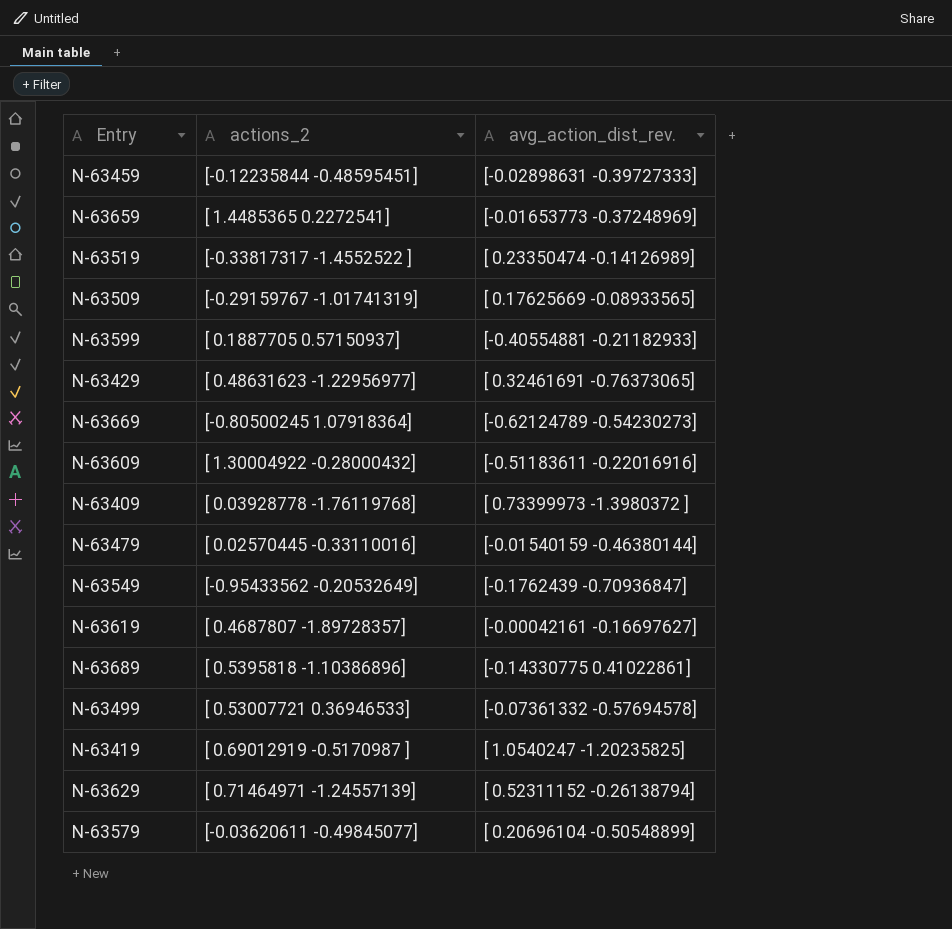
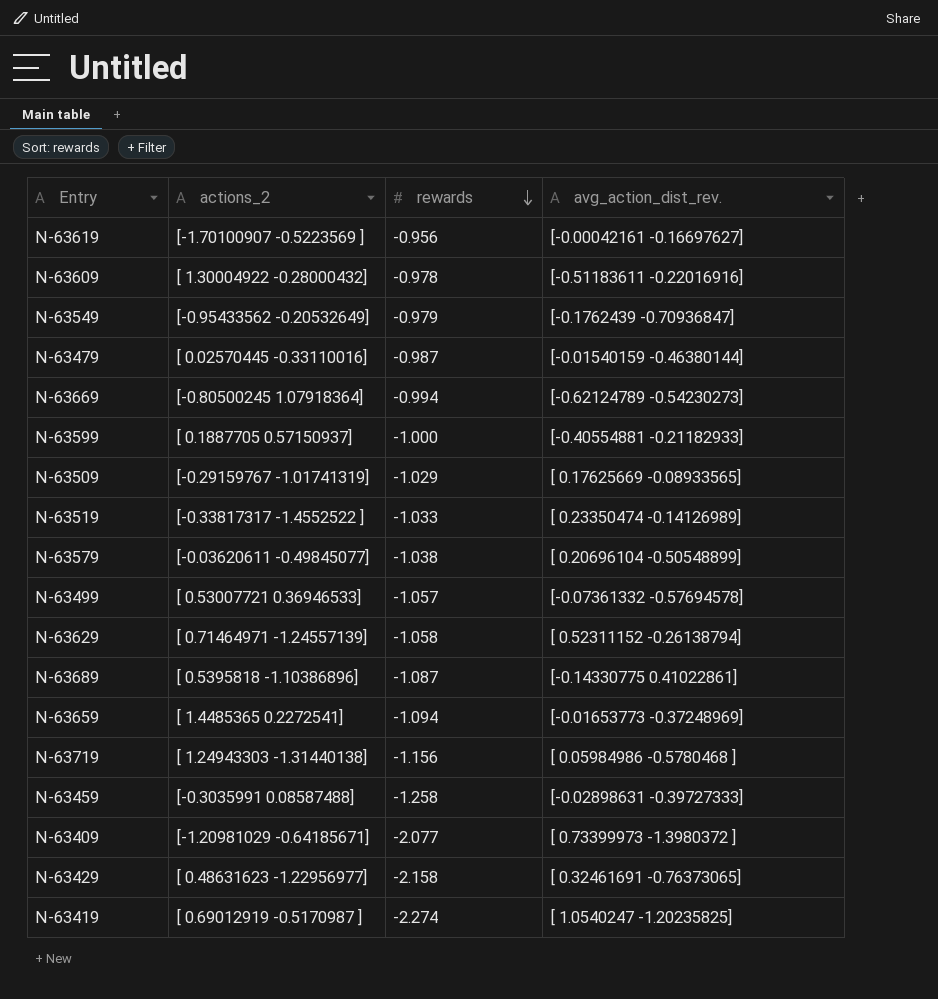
row order: none -> rewards descending
column rewards | position: none -> 3
N-63619 | actions_2: [ 0.4687807 -1.89728357] -> [-1.70100907 -0.5223569 ]
row N-63719: none -> [ 1.24943303 -1.31440138] | -1.156 | [ 0.05984986 -0.5780468 ]
N-63459 | actions_2: [-0.12235844 -0.48595451] -> [-0.3035991 0.08587488]
N-63409 | actions_2: [ 0.03928778 -1.76119768] -> [-1.20981029 -0.64185671]

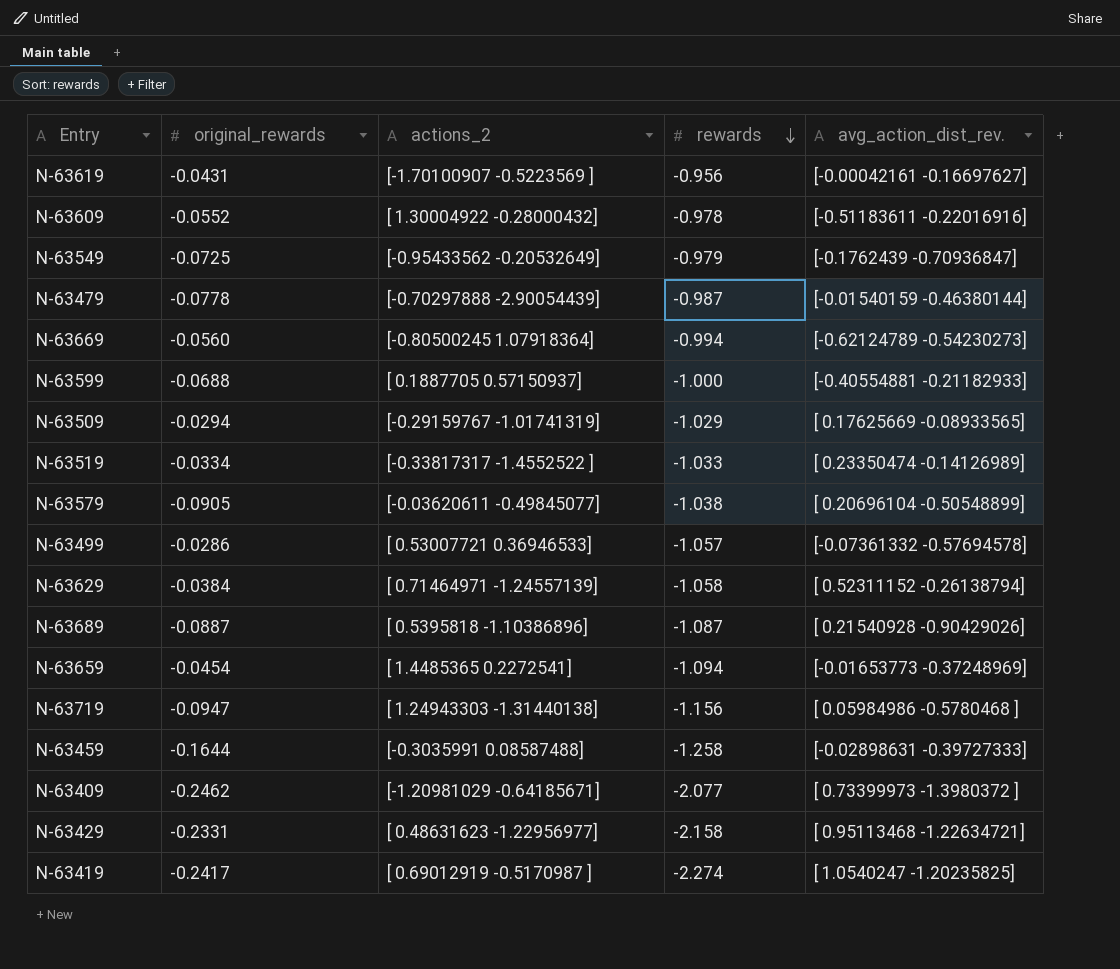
column original_rewards | position: none -> 2
N-63479 | actions_2: [ 0.02570445 -0.33110016] -> [-0.70297888 -2.90054439]
N-63689 | avg_action_dist_rev.: [-0.14330775 0.41022861] -> [ 0.21540928 -0.90429026]
N-63429 | avg_action_dist_rev.: [ 0.32461691 -0.76373065] -> [ 0.95113468 -1.22634721]

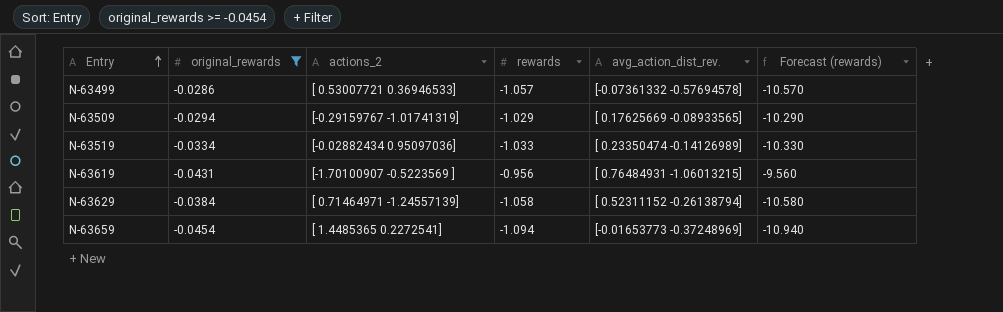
filter: none -> original_rewards >= -0.0454
row order: rewards descending -> Entry ascending
column Forecast (rewards) | formula: none -> [rewards] * 10
N-63519 | actions_2: [-0.33817317 -1.4552522 ] -> [-0.02882434 0.95097036]
N-63619 | avg_action_dist_rev.: [-0.00042161 -0.16697627] -> [ 0.76484931 -1.06013215]

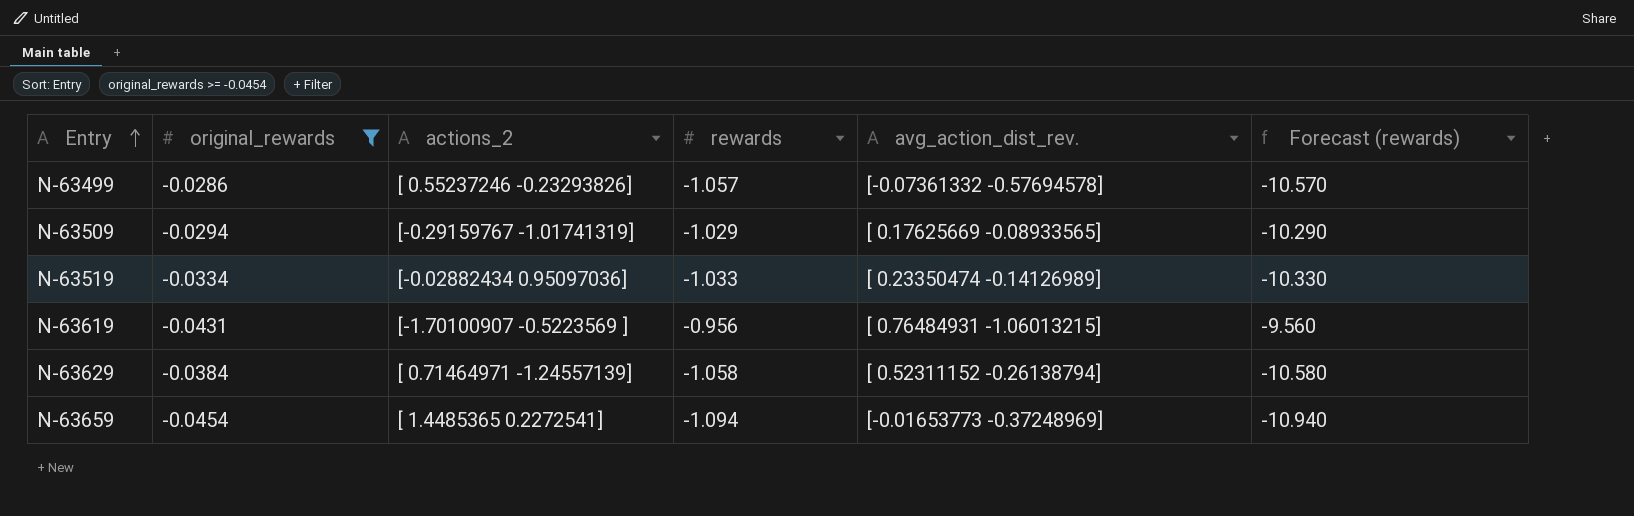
N-63499 | actions_2: [ 0.53007721 0.36946533] -> [ 0.55237246 -0.23293826]

